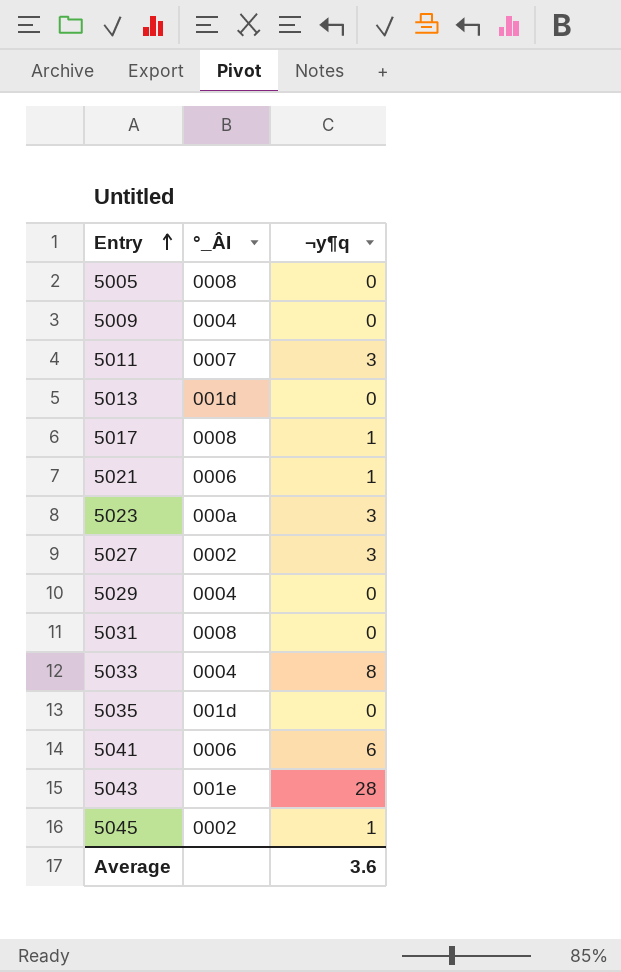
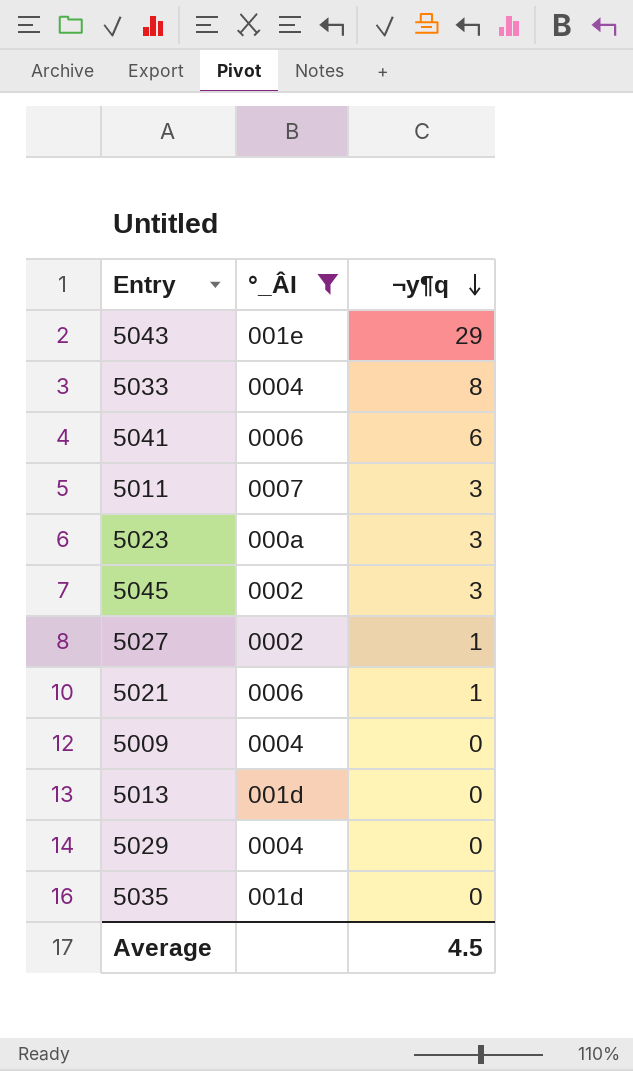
filter: none -> °_ÂI != 0008
row order: Entry ascending -> ¬y¶q descending
5043 | ¬y¶q: 28 -> 29
5045 | ¬y¶q: 1 -> 3
5027 | ¬y¶q: 3 -> 1
Average | ¬y¶q: 3.6 -> 4.5

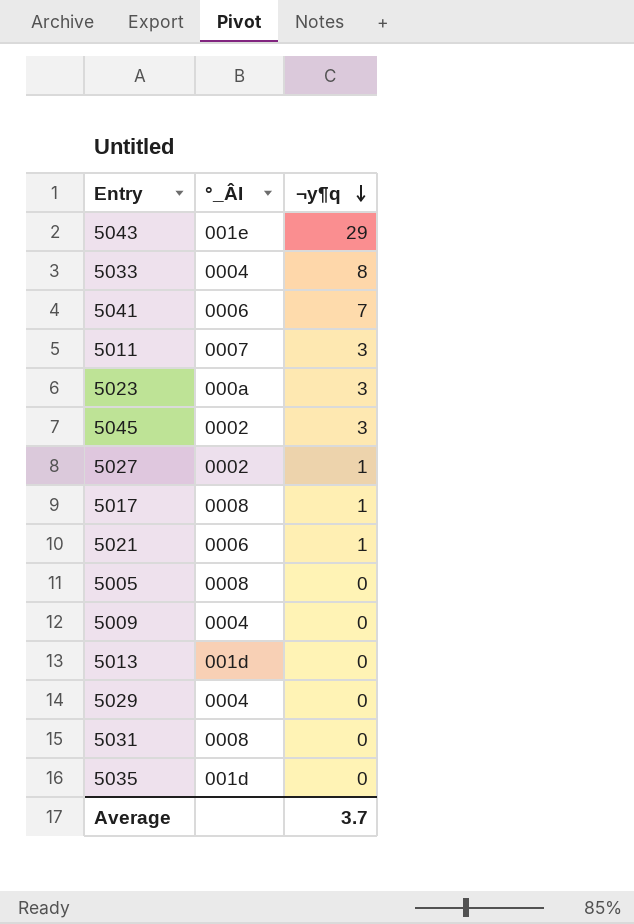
filter: °_ÂI != 0008 -> none
5041 | ¬y¶q: 6 -> 7
Average | ¬y¶q: 4.5 -> 3.7

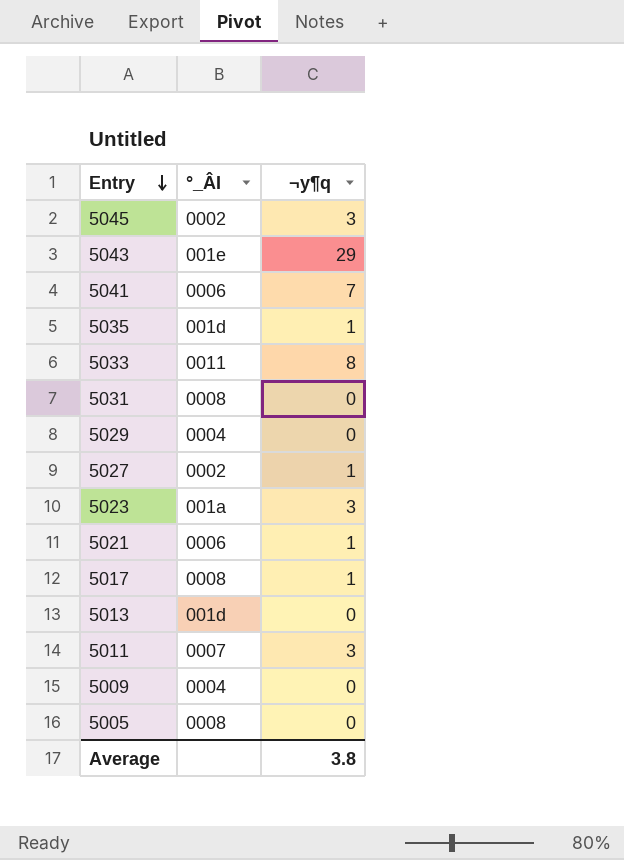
row order: ¬y¶q descending -> Entry descending
5035 | ¬y¶q: 0 -> 1
5033 | °_ÂI: 0004 -> 0011
5023 | °_ÂI: 000a -> 001a
Average | ¬y¶q: 3.7 -> 3.8

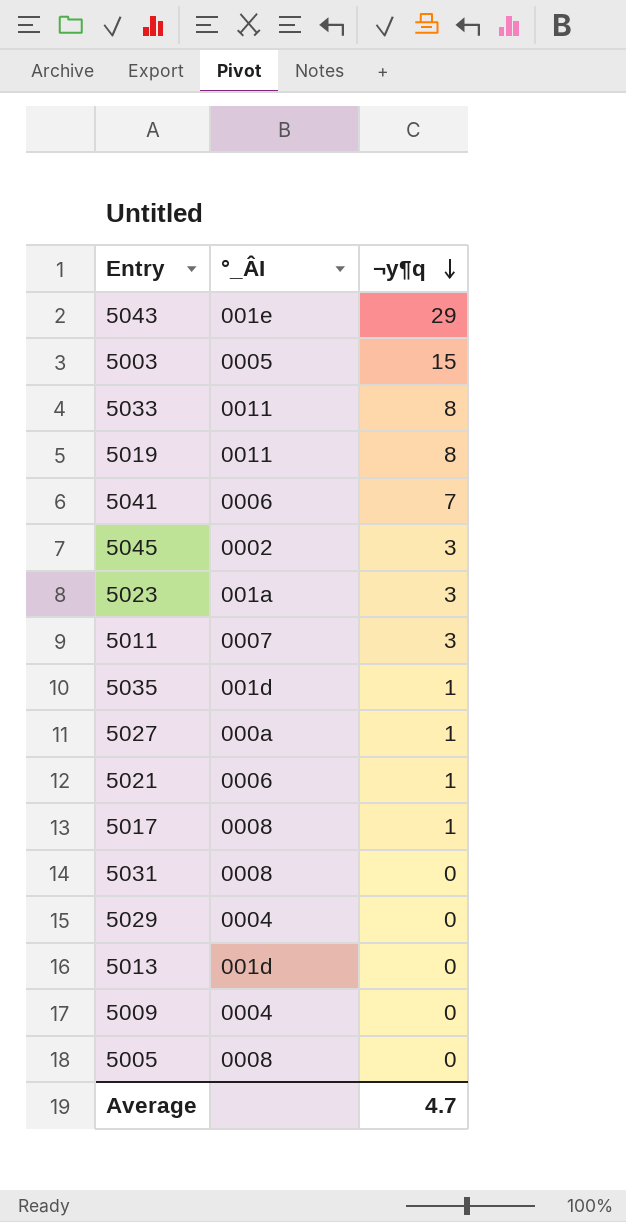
row order: Entry descending -> ¬y¶q descending
row 5003: none -> 0005 | 15
row 5019: none -> 0011 | 8
5027 | °_ÂI: 0002 -> 000a
Average | ¬y¶q: 3.8 -> 4.7

